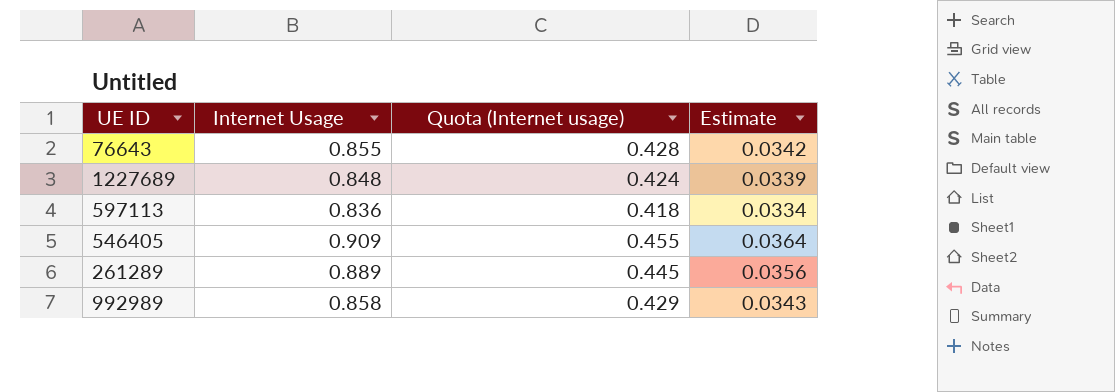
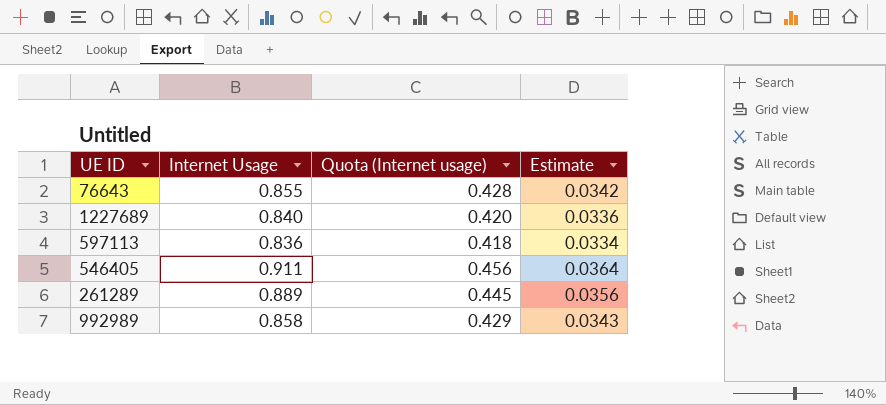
1227689 | Internet Usage: 0.848 -> 0.840
1227689 | Quota (Internet usage): 0.424 -> 0.420
1227689 | Estimate: 0.0339 -> 0.0336
546405 | Internet Usage: 0.909 -> 0.911
546405 | Quota (Internet usage): 0.455 -> 0.456

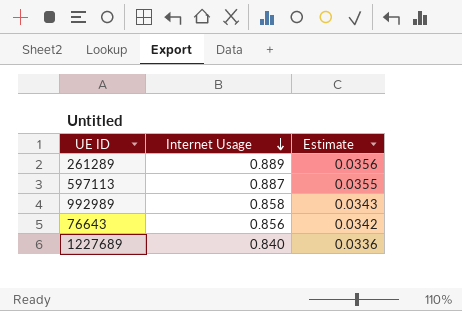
row order: none -> Internet Usage descending
column Quota (Internet usage) | formula: [Internet Usage] * 0.5 -> none
row 546405: 0.911 | 0.456 | 0.0364 -> none
597113 | Internet Usage: 0.836 -> 0.887
597113 | Estimate: 0.0334 -> 0.0355
76643 | Internet Usage: 0.855 -> 0.856

